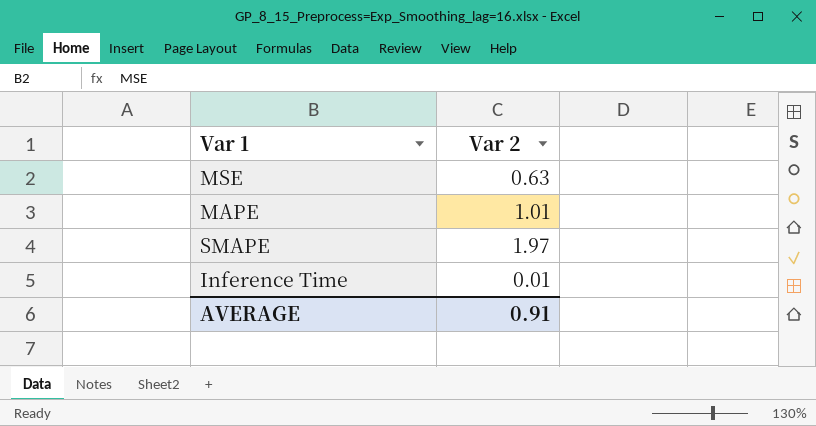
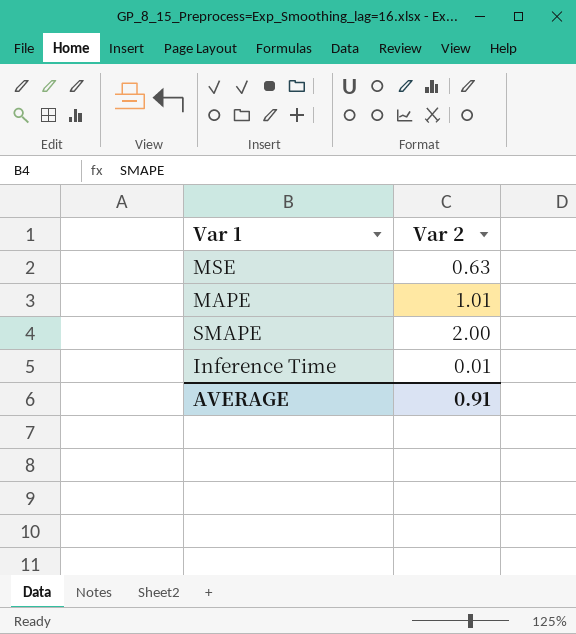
SMAPE | Var 2: 1.97 -> 2.00

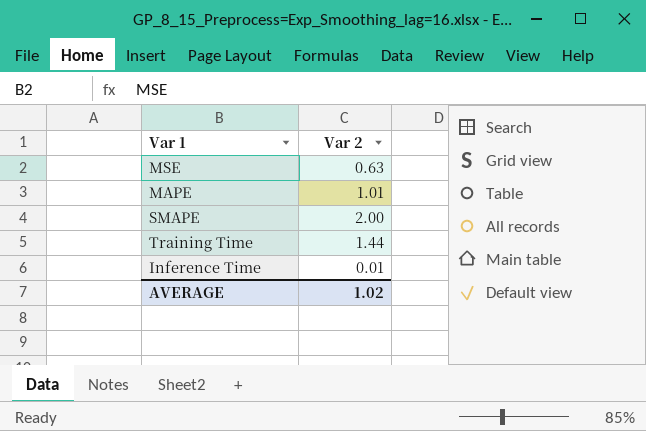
row Training Time: none -> 1.44
AVERAGE | Var 2: 0.91 -> 1.02

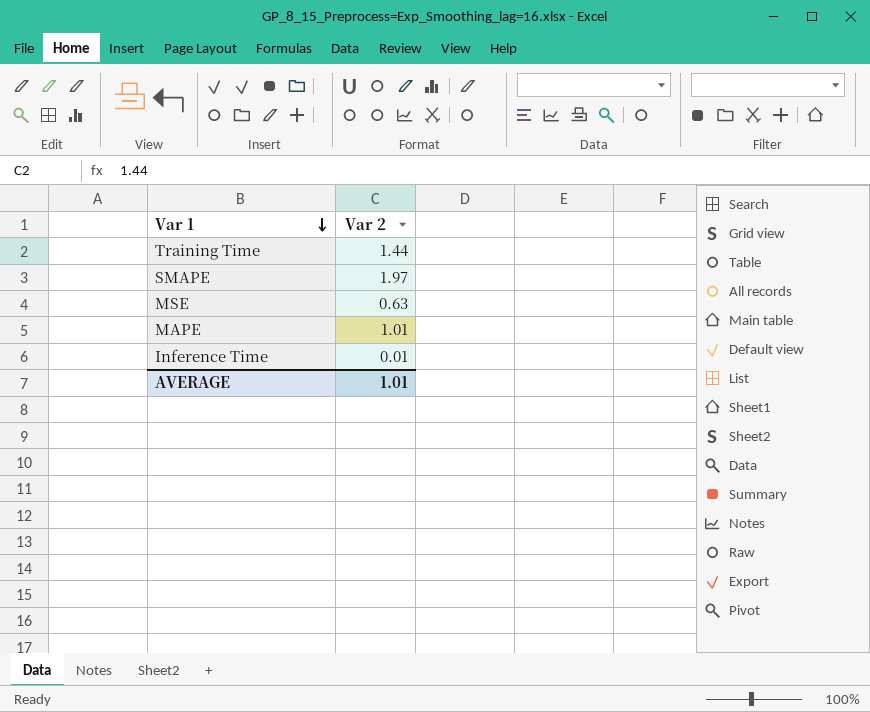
row order: none -> Var 1 descending
SMAPE | Var 2: 2.00 -> 1.97
AVERAGE | Var 2: 1.02 -> 1.01

